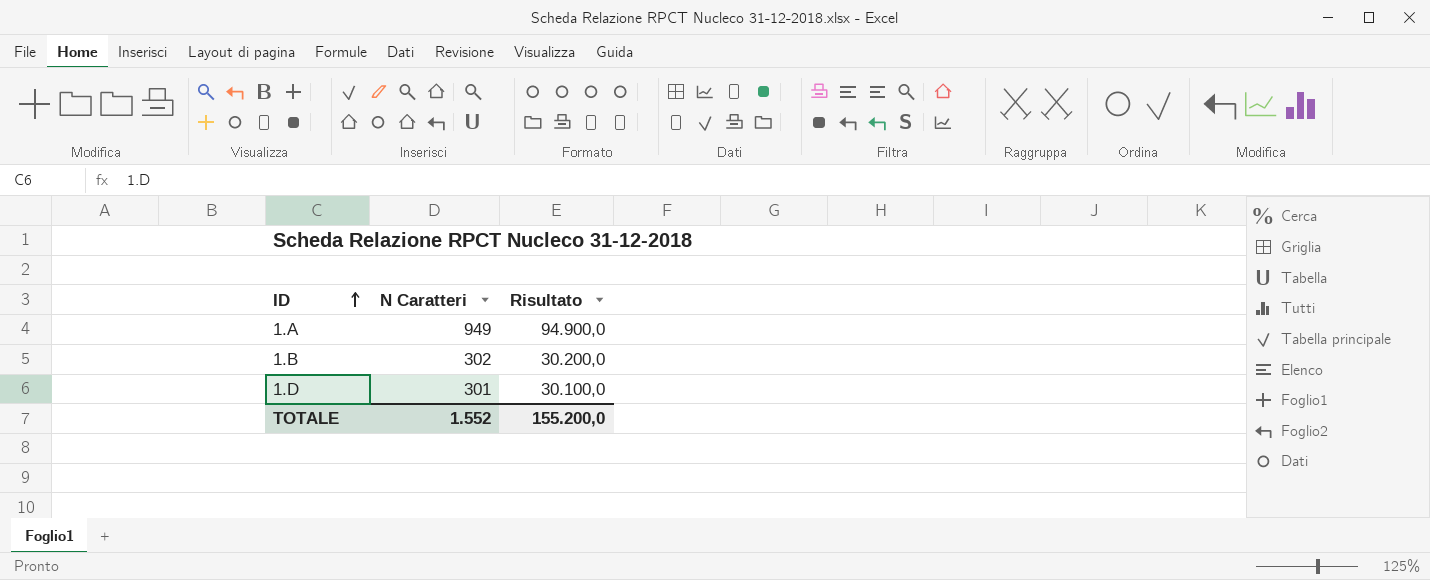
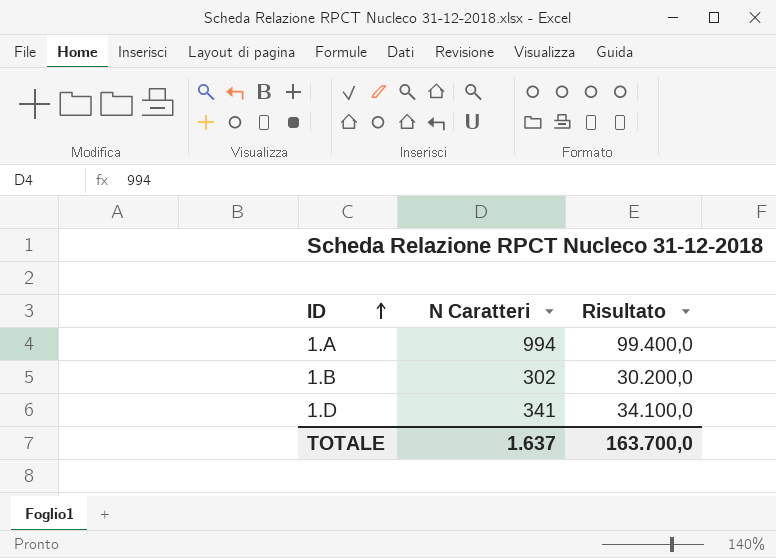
1.A | N Caratteri: 949 -> 994
1.A | Risultato: 94.900,0 -> 99.400,0
1.D | N Caratteri: 301 -> 341
1.D | Risultato: 30.100,0 -> 34.100,0
TOTALE | N Caratteri: 1.552 -> 1.637
TOTALE | Risultato: 155.200,0 -> 163.700,0

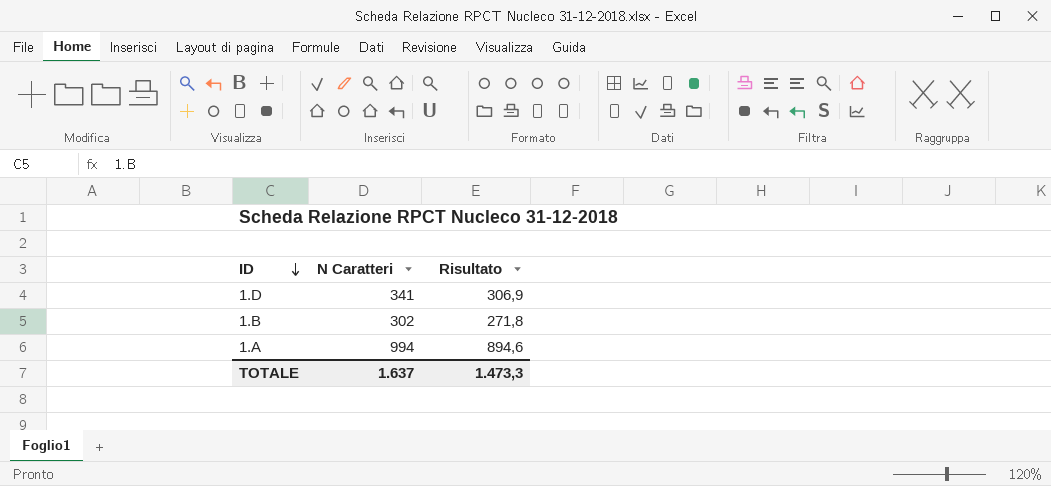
row order: ID ascending -> ID descending
column Risultato | formula: [N Caratteri] * 100 -> [N Caratteri] * 0,9
TOTALE | Risultato: 163.700,0 -> 1.473,3

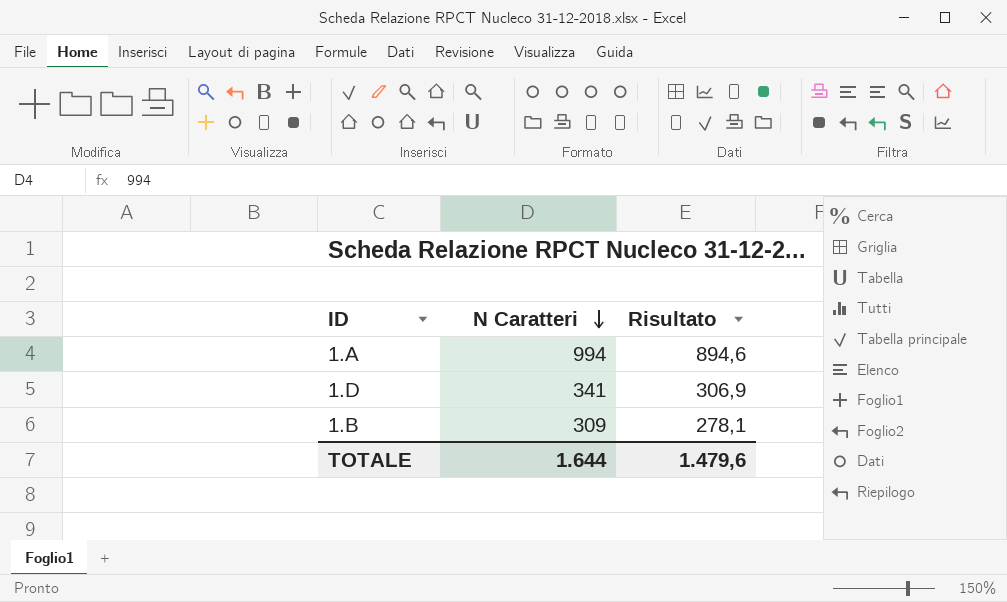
row order: ID descending -> N Caratteri descending
1.B | N Caratteri: 302 -> 309
1.B | Risultato: 271,8 -> 278,1
TOTALE | N Caratteri: 1.637 -> 1.644
TOTALE | Risultato: 1.473,3 -> 1.479,6

